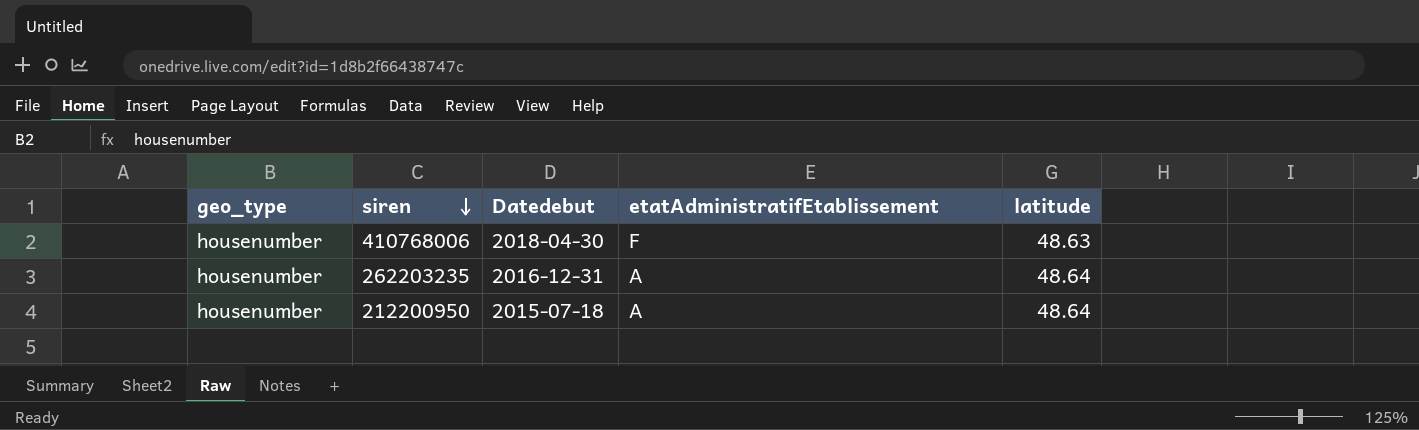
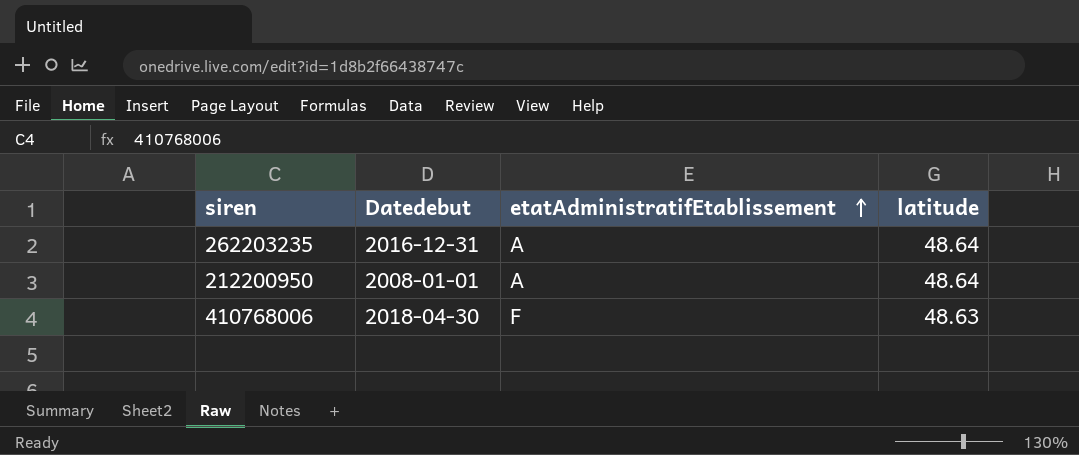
row order: siren descending -> etatAdministratifEtablissement ascending
column geo_type | position: 1 -> none
212200950 | Datedebut: 2015-07-18 -> 2008-01-01

